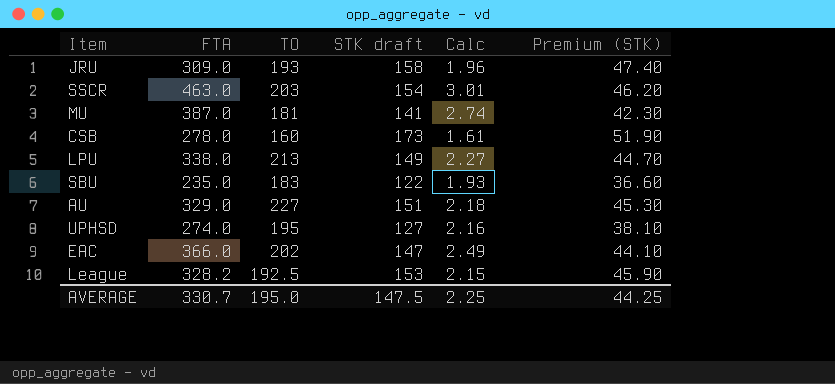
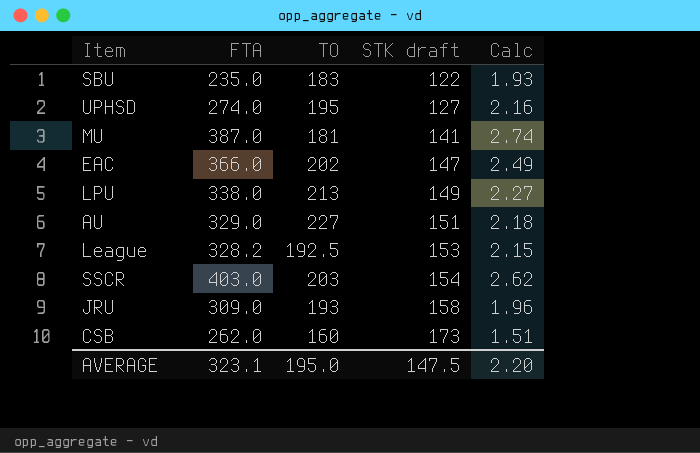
row order: none -> STK draft ascending
column Premium (STK) | formula: [STK draft] * 0.3 -> none
SSCR | FTA: 463.0 -> 403.0
SSCR | Calc: 3.01 -> 2.62
CSB | FTA: 278.0 -> 262.0
CSB | Calc: 1.61 -> 1.51
AVERAGE | FTA: 330.7 -> 323.1
AVERAGE | Calc: 2.25 -> 2.20

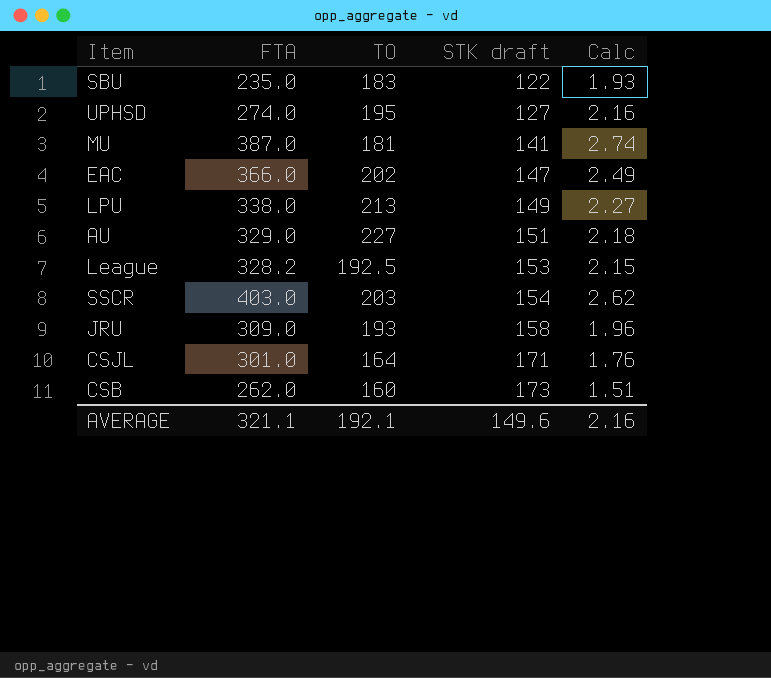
row CSJL: none -> 301.0 | 164 | 171 | 1.76
AVERAGE | FTA: 323.1 -> 321.1
AVERAGE | TO: 195.0 -> 192.1
AVERAGE | STK draft: 147.5 -> 149.6
AVERAGE | Calc: 2.20 -> 2.16

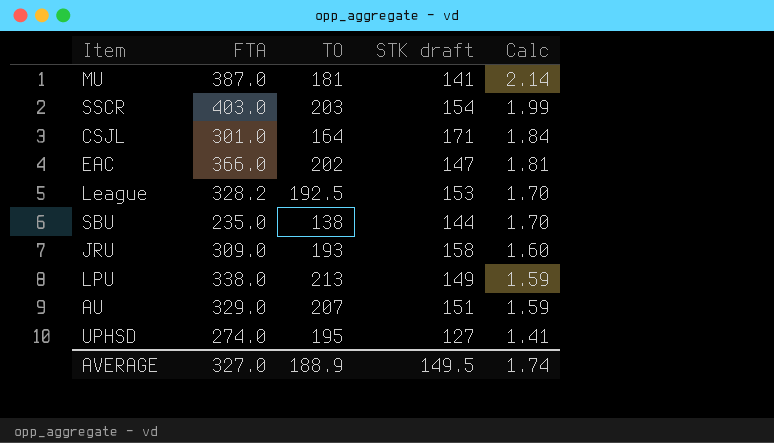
row order: STK draft ascending -> Calc descending
column Calc | formula: [FTA] / [STK draft] -> [FTA] / [TO]
row CSB: 262.0 | 160 | 173 | 1.51 -> none
SBU | TO: 183 -> 138
SBU | STK draft: 122 -> 144
AU | TO: 227 -> 207
AVERAGE | FTA: 321.1 -> 327.0
AVERAGE | TO: 192.1 -> 188.9
AVERAGE | STK draft: 149.6 -> 149.5
AVERAGE | Calc: 2.16 -> 1.74

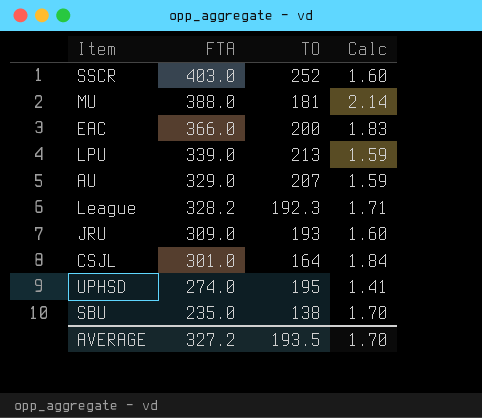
row order: Calc descending -> FTA descending
column STK draft | position: 4 -> none
SSCR | TO: 203 -> 252
SSCR | Calc: 1.99 -> 1.60
MU | FTA: 387.0 -> 388.0
EAC | TO: 202 -> 200
EAC | Calc: 1.81 -> 1.83
LPU | FTA: 338.0 -> 339.0
League | TO: 192.5 -> 192.3
League | Calc: 1.70 -> 1.71
AVERAGE | FTA: 327.0 -> 327.2
AVERAGE | TO: 188.9 -> 193.5
AVERAGE | Calc: 1.74 -> 1.70

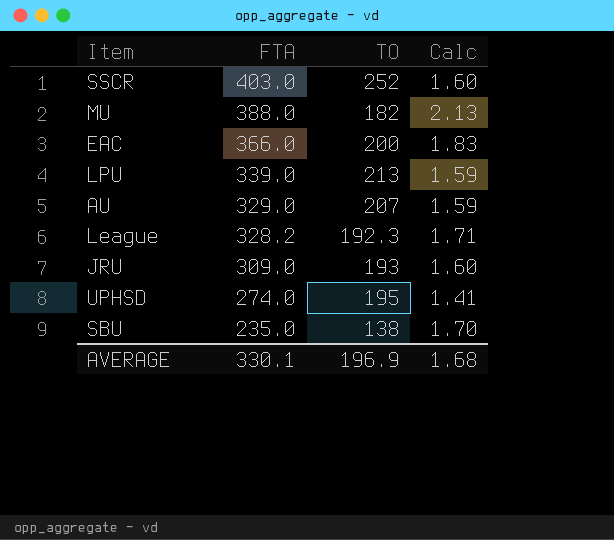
row CSJL: 301.0 | 164 | 1.84 -> none
MU | TO: 181 -> 182
MU | Calc: 2.14 -> 2.13
AVERAGE | FTA: 327.2 -> 330.1
AVERAGE | TO: 193.5 -> 196.9
AVERAGE | Calc: 1.70 -> 1.68

